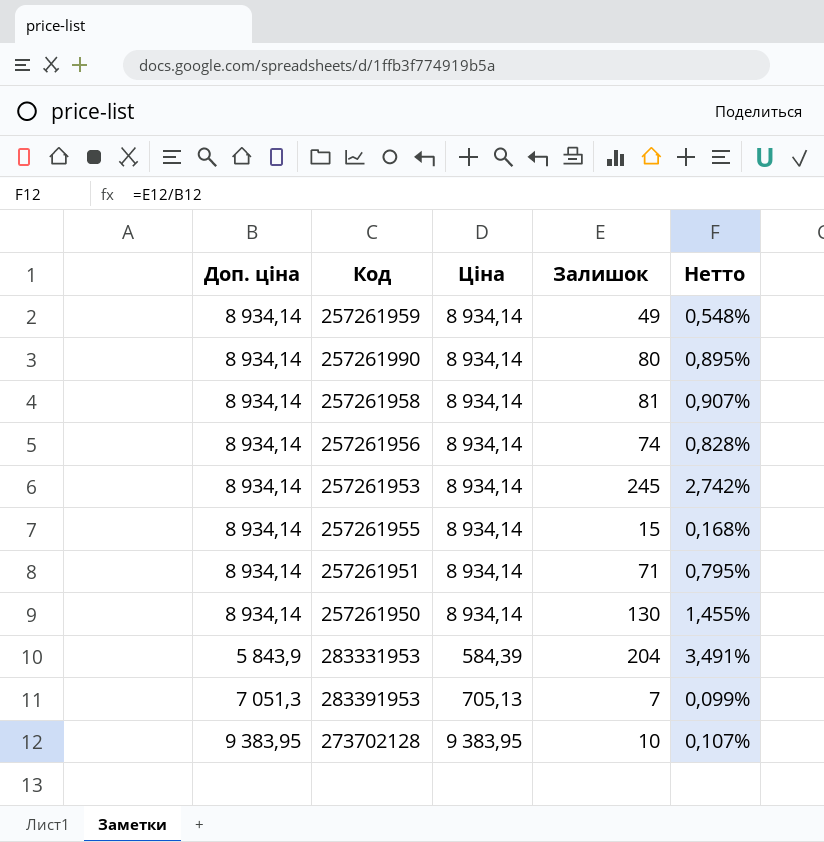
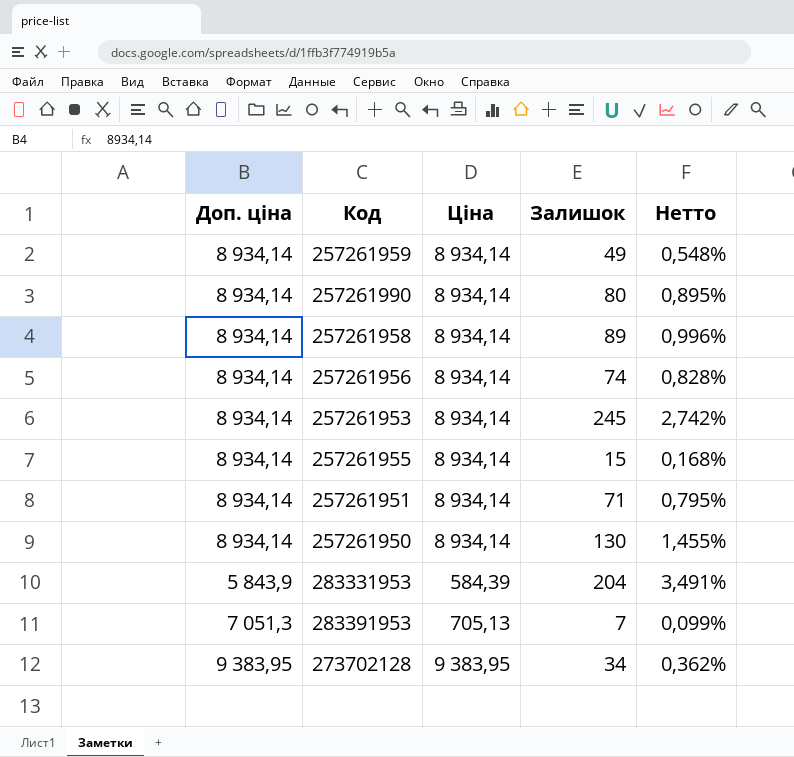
257261958 | Залишок: 81 -> 89
257261958 | Нетто: 0,907% -> 0,996%
273702128 | Залишок: 10 -> 34
273702128 | Нетто: 0,107% -> 0,362%

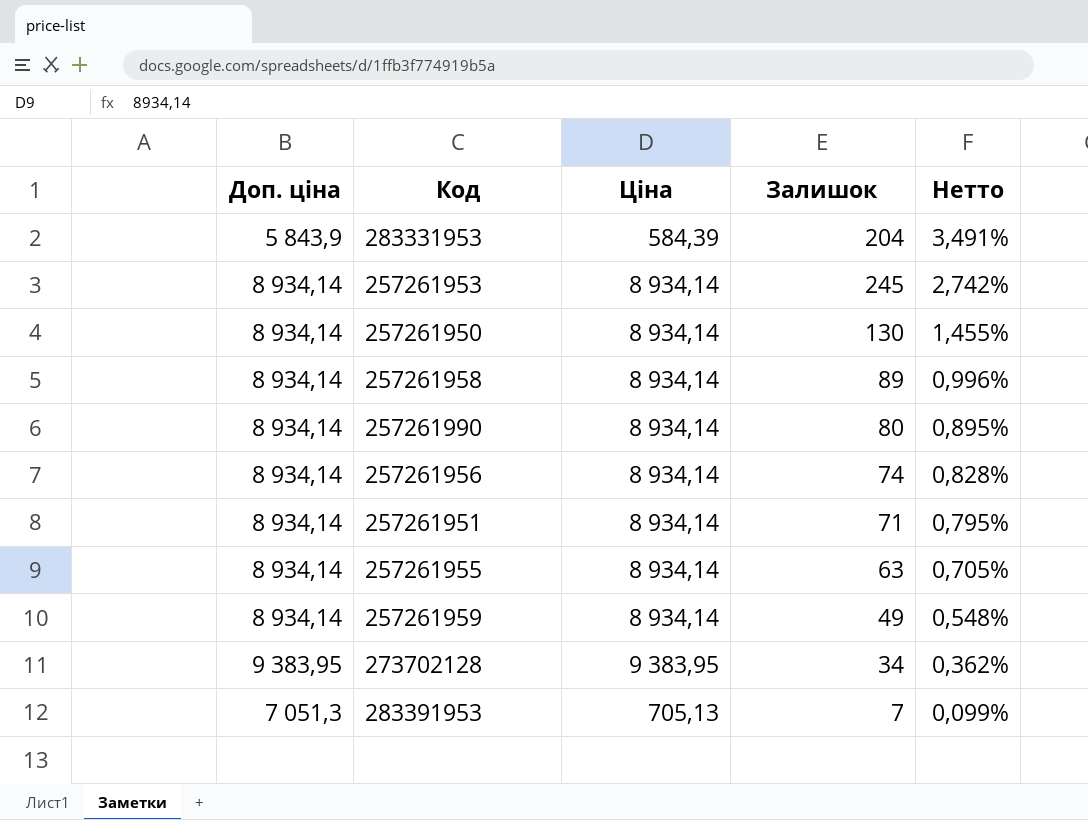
row order: none -> Нетто descending
257261955 | Залишок: 15 -> 63
257261955 | Нетто: 0,168% -> 0,705%

